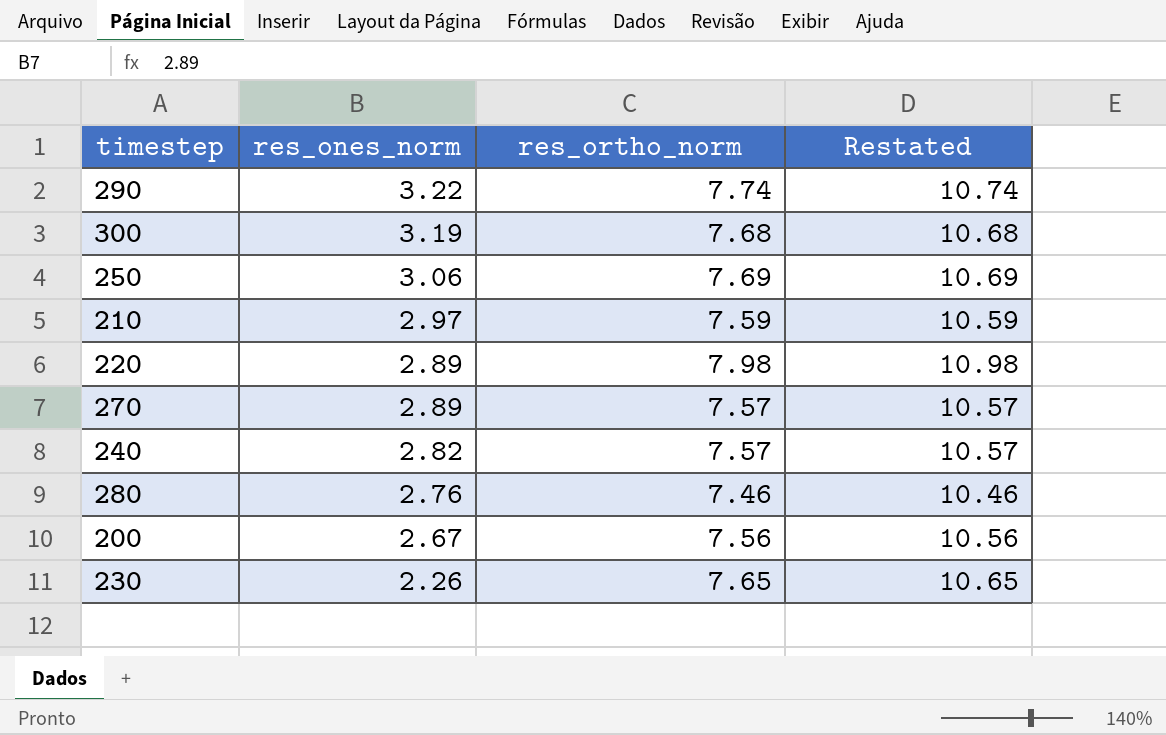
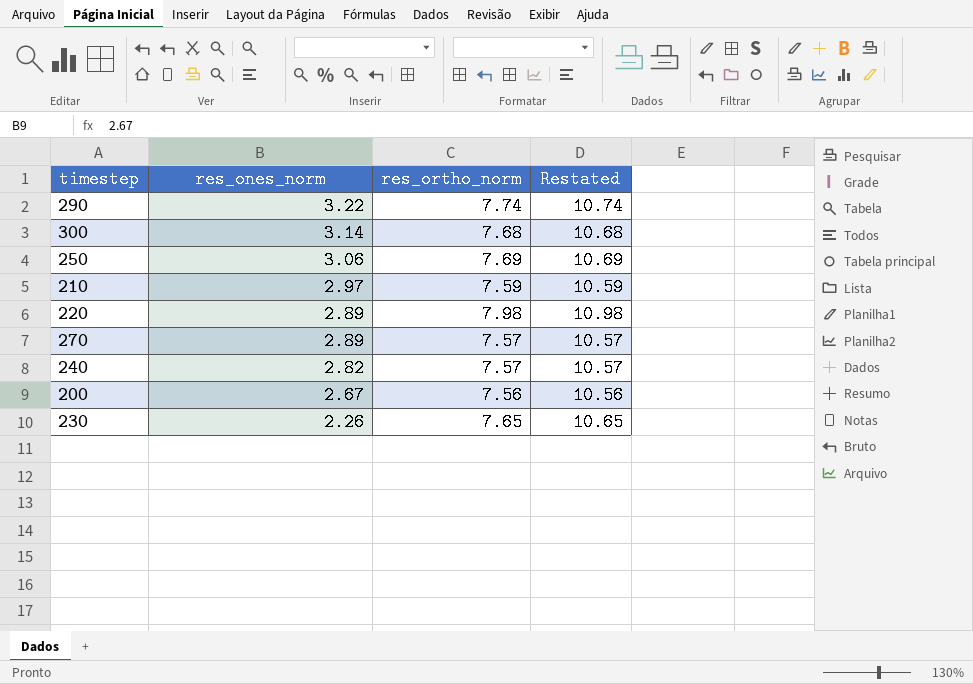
row 280: 2.76 | 7.46 | 10.46 -> none
300 | res_ones_norm: 3.19 -> 3.14

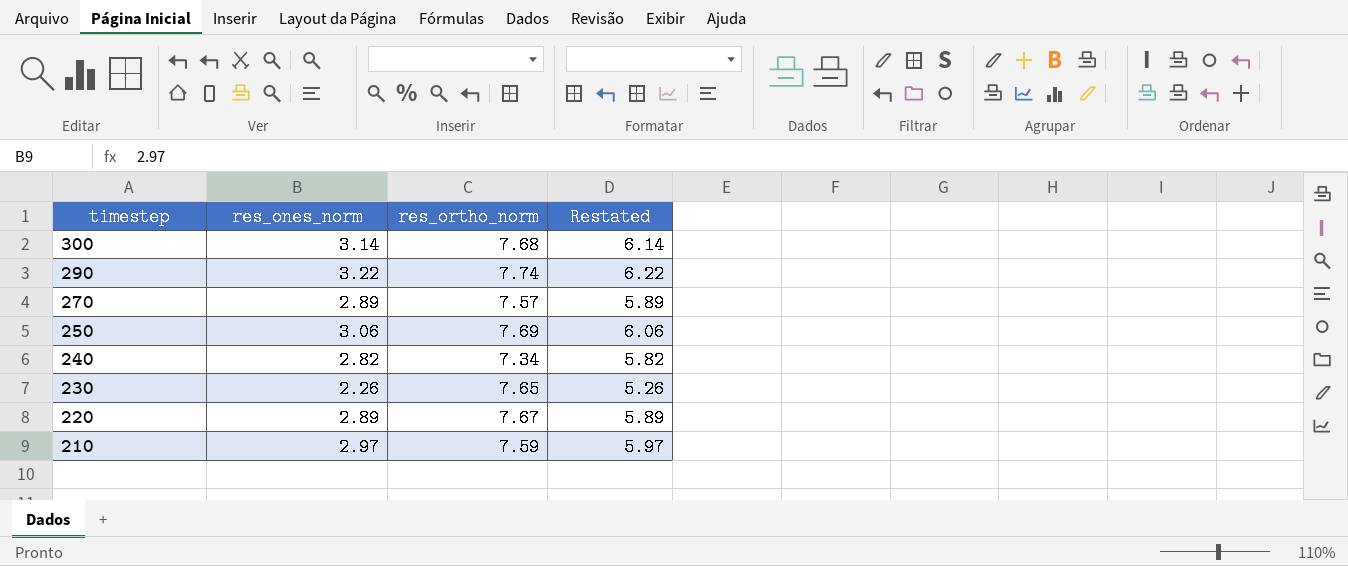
row order: res_ones_norm descending -> timestep descending
column Restated | formula: [res_ortho_norm] + 3 -> [res_ones_norm] + 3
row 200: 2.67 | 7.56 | 10.56 -> none
240 | res_ortho_norm: 7.57 -> 7.34
220 | res_ortho_norm: 7.98 -> 7.67

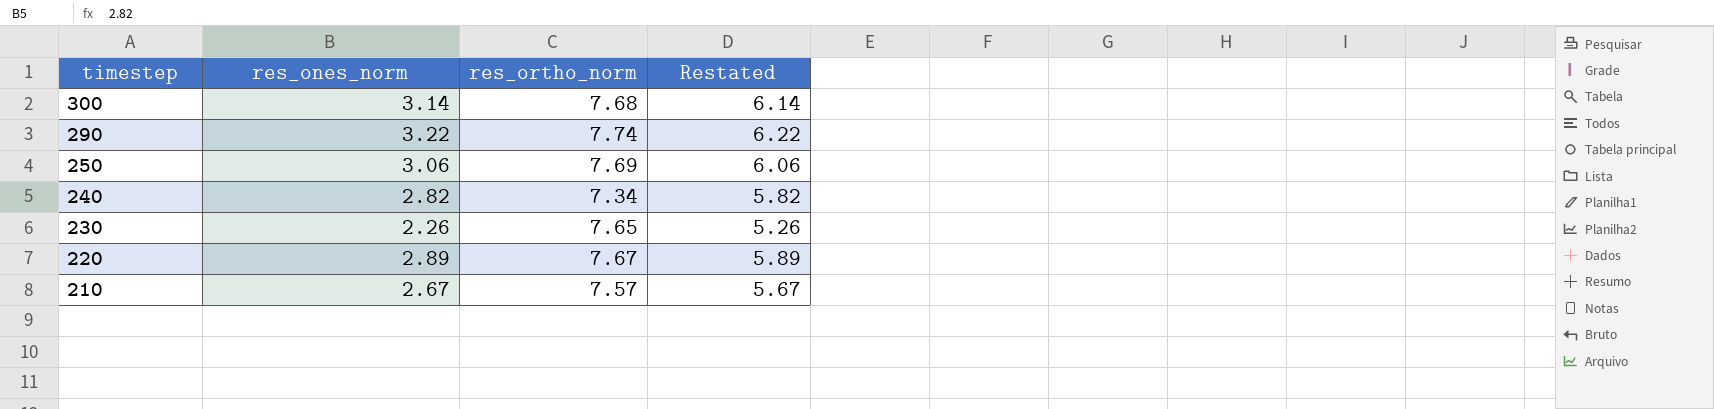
row 270: 2.89 | 7.57 | 5.89 -> none
210 | res_ones_norm: 2.97 -> 2.67
210 | res_ortho_norm: 7.59 -> 7.57
210 | Restated: 5.97 -> 5.67

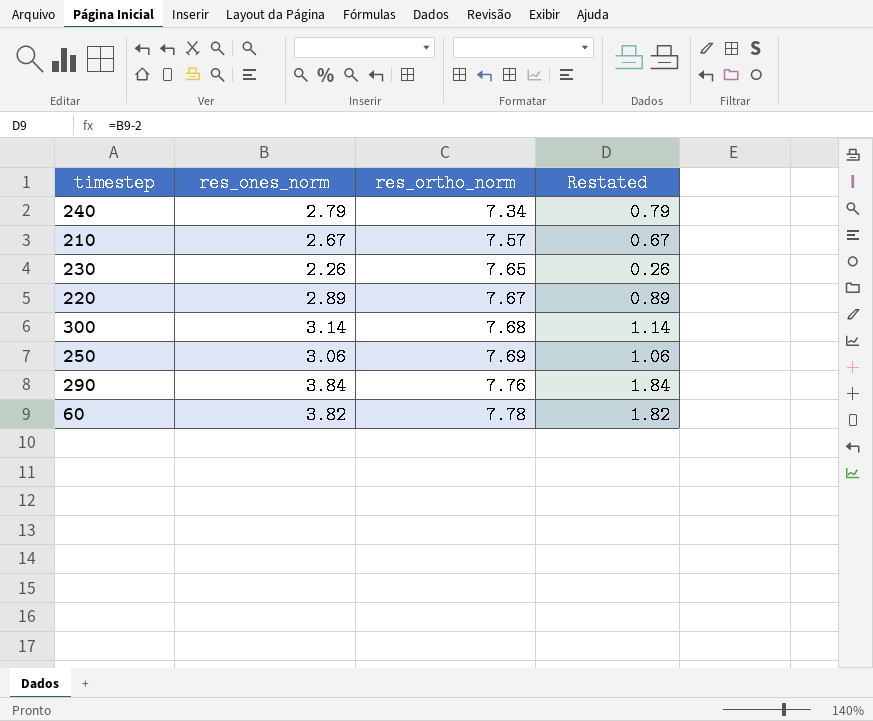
row order: timestep descending -> res_ortho_norm ascending
column Restated | formula: [res_ones_norm] + 3 -> [res_ones_norm] - 2
240 | res_ones_norm: 2.82 -> 2.79
290 | res_ones_norm: 3.22 -> 3.84
290 | res_ortho_norm: 7.74 -> 7.76
row 60: none -> 3.82 | 7.78 | 1.82

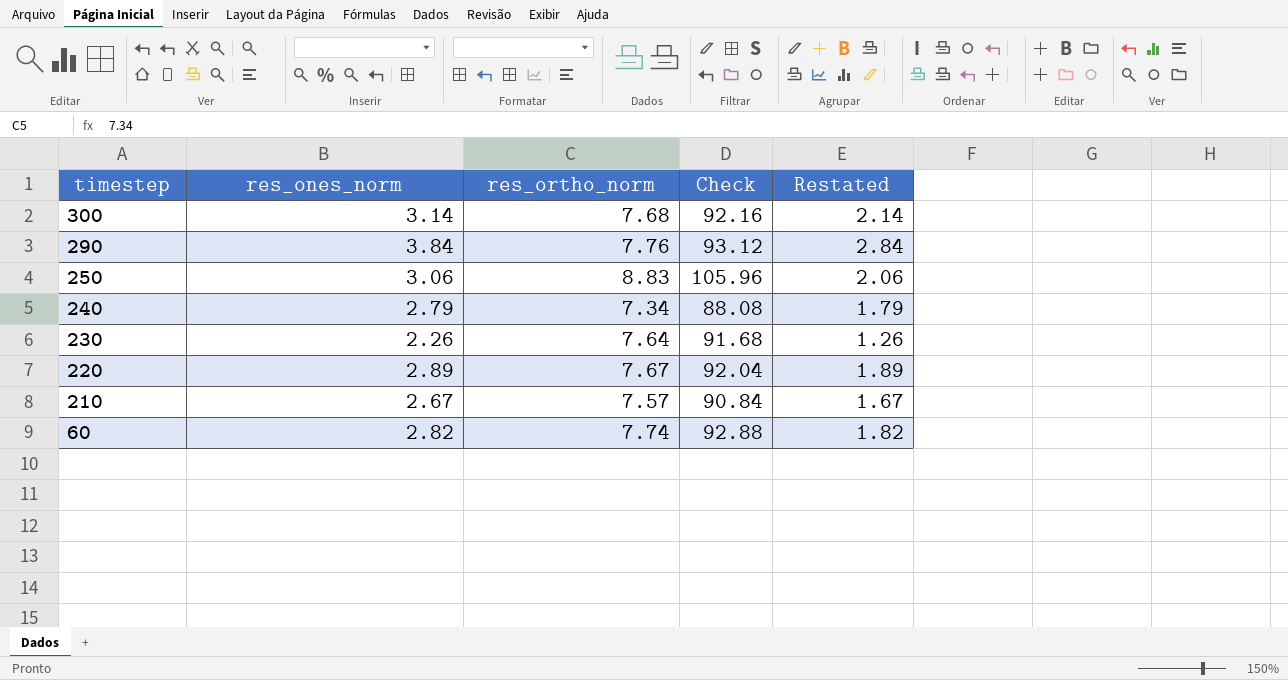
row order: res_ortho_norm ascending -> timestep descending
column Check | formula: none -> [res_ortho_norm] * 12
column Restated | formula: [res_ones_norm] - 2 -> [res_ones_norm] - 1
250 | res_ortho_norm: 7.69 -> 8.83
230 | res_ortho_norm: 7.65 -> 7.64
60 | res_ones_norm: 3.82 -> 2.82
60 | res_ortho_norm: 7.78 -> 7.74

